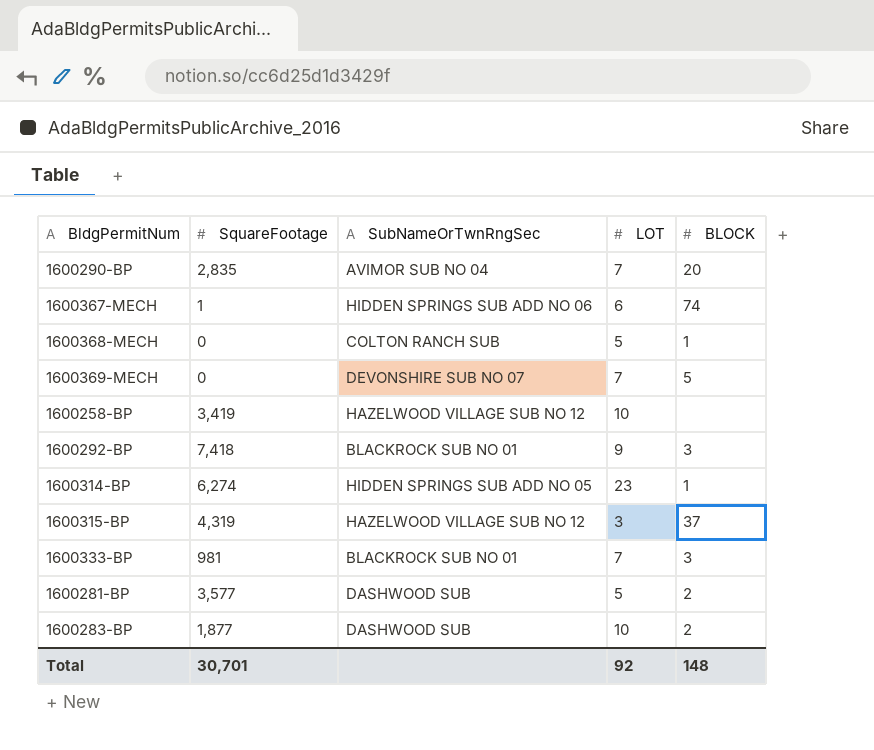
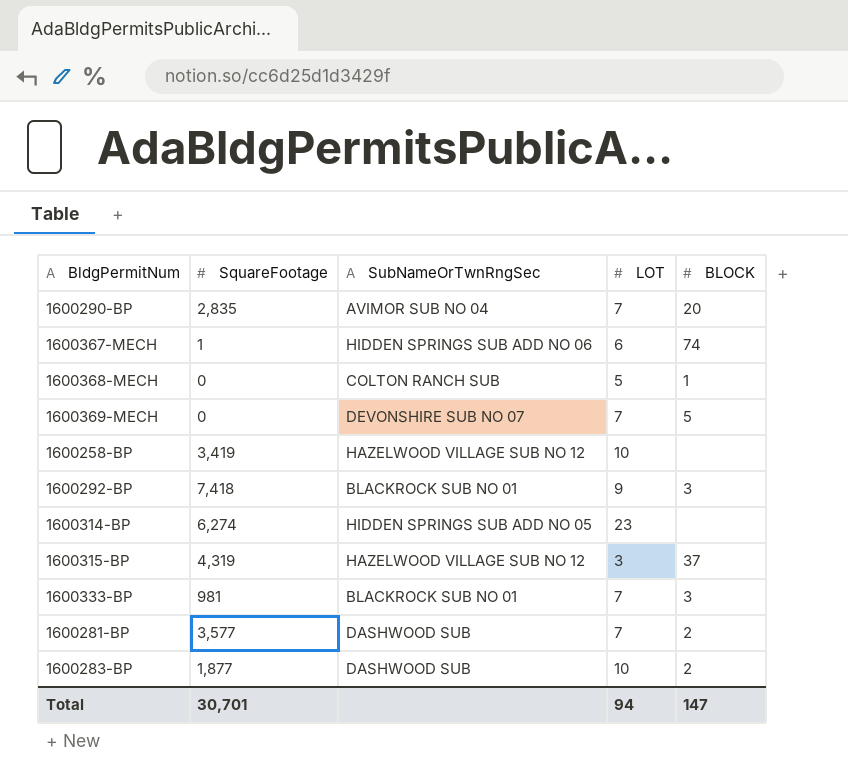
1600314-BP | BLOCK: 1 -> none
1600281-BP | LOT: 5 -> 7
Total | LOT: 92 -> 94
Total | BLOCK: 148 -> 147

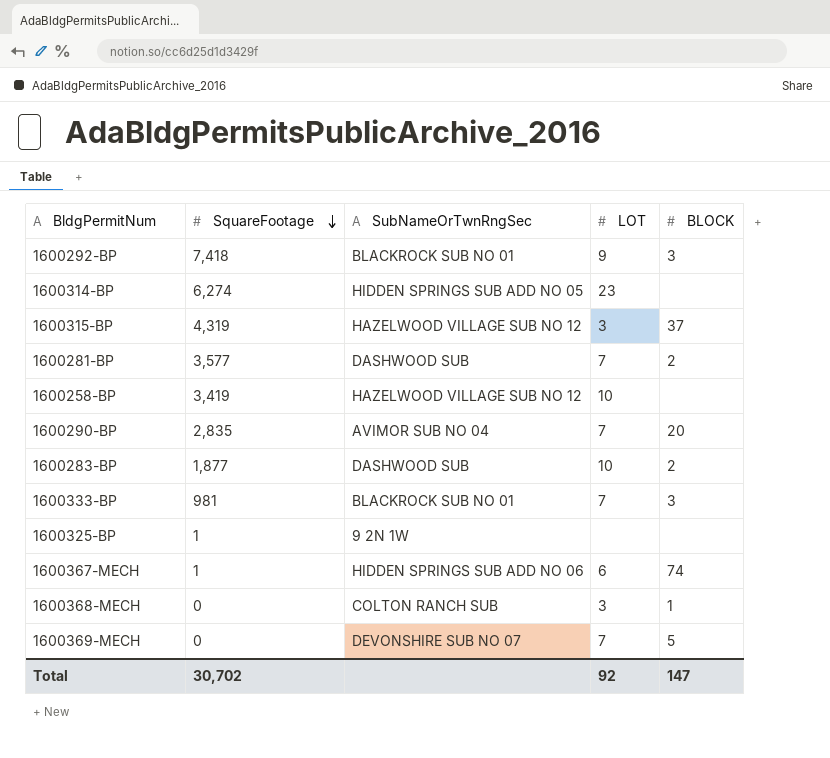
row order: none -> SquareFootage descending
row 1600325-BP: none -> 1 | 9 2N 1W | none | none
1600368-MECH | LOT: 5 -> 3
Total | SquareFootage: 30,701 -> 30,702
Total | LOT: 94 -> 92

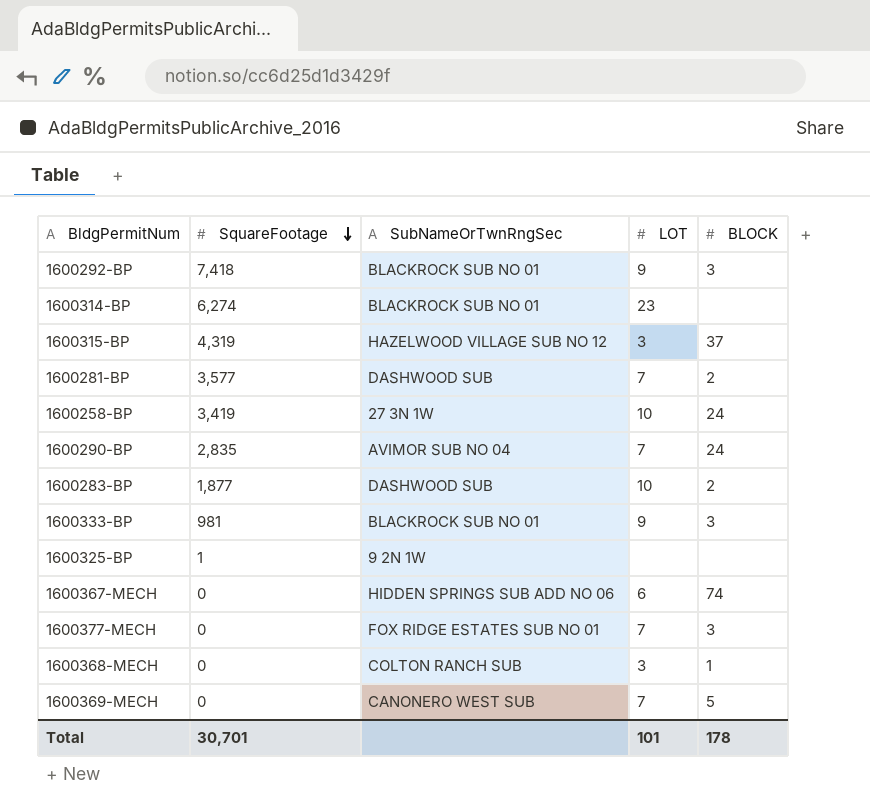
1600314-BP | SubNameOrTwnRngSec: HIDDEN SPRINGS SUB ADD NO 05 -> BLACKROCK SUB NO 01
1600258-BP | SubNameOrTwnRngSec: HAZELWOOD VILLAGE SUB NO 12 -> 27 3N 1W
1600258-BP | BLOCK: none -> 24
1600290-BP | BLOCK: 20 -> 24
1600333-BP | LOT: 7 -> 9
1600367-MECH | SquareFootage: 1 -> 0
row 1600377-MECH: none -> 0 | FOX RIDGE ESTATES SUB NO 01 | 7 | 3
1600369-MECH | SubNameOrTwnRngSec: DEVONSHIRE SUB NO 07 -> CANONERO WEST SUB
Total | SquareFootage: 30,702 -> 30,701
Total | LOT: 92 -> 101
Total | BLOCK: 147 -> 178

